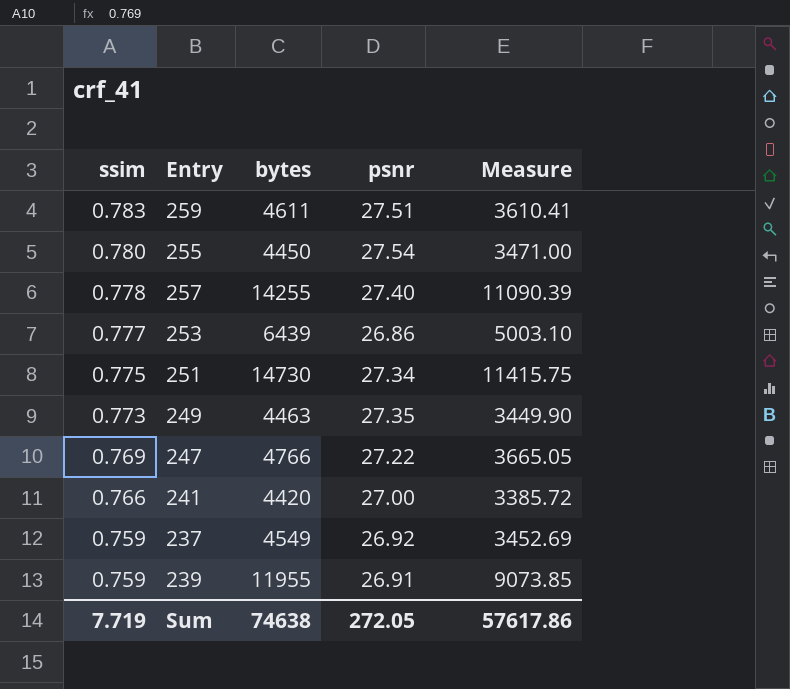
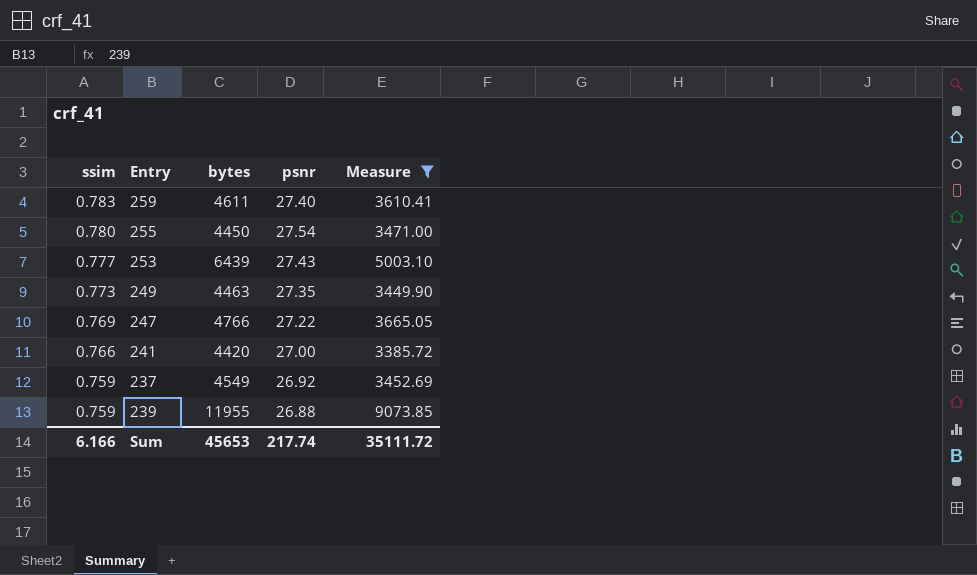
filter: none -> Measure <= 9073.85
259 | psnr: 27.51 -> 27.40
253 | psnr: 26.86 -> 27.43
239 | psnr: 26.91 -> 26.88
Sum | ssim: 7.719 -> 6.166
Sum | bytes: 74638 -> 45653
Sum | psnr: 272.05 -> 217.74
Sum | Measure: 57617.86 -> 35111.72

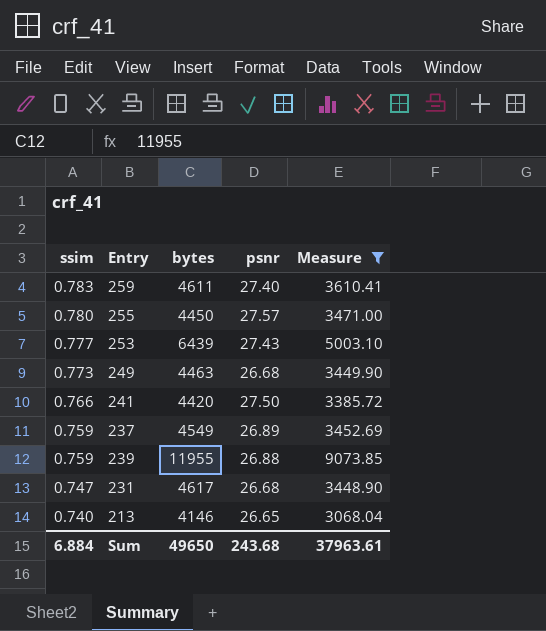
row 247: 0.769 | 4766 | 27.22 | 3665.05 -> none
255 | psnr: 27.54 -> 27.57
249 | psnr: 27.35 -> 26.68
241 | psnr: 27.00 -> 27.50
237 | psnr: 26.92 -> 26.89
row 231: none -> 0.747 | 4617 | 26.68 | 3448.90
row 213: none -> 0.740 | 4146 | 26.65 | 3068.04
Sum | ssim: 6.166 -> 6.884
Sum | bytes: 45653 -> 49650
Sum | psnr: 217.74 -> 243.68
Sum | Measure: 35111.72 -> 37963.61

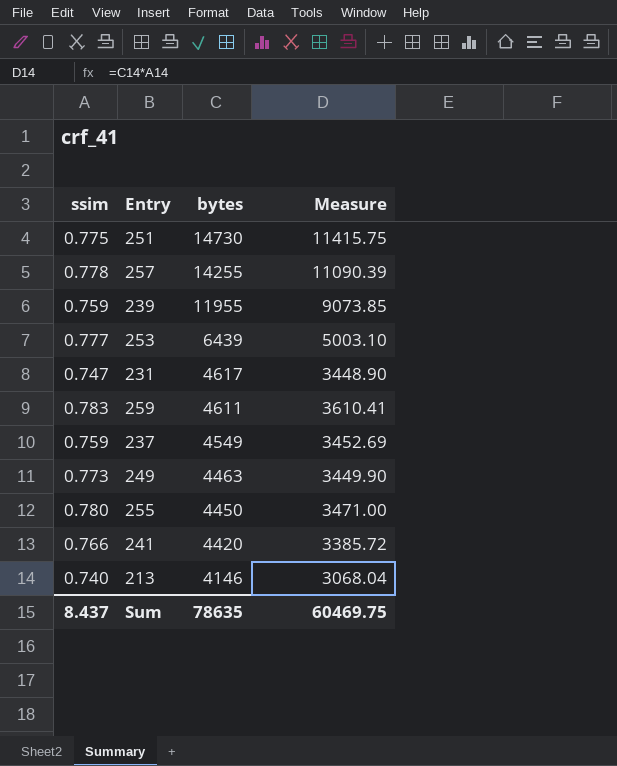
filter: Measure <= 9073.85 -> none
row order: ssim descending -> bytes descending
column psnr | position: 4 -> none
Sum | ssim: 6.884 -> 8.437
Sum | bytes: 49650 -> 78635
Sum | Measure: 37963.61 -> 60469.75

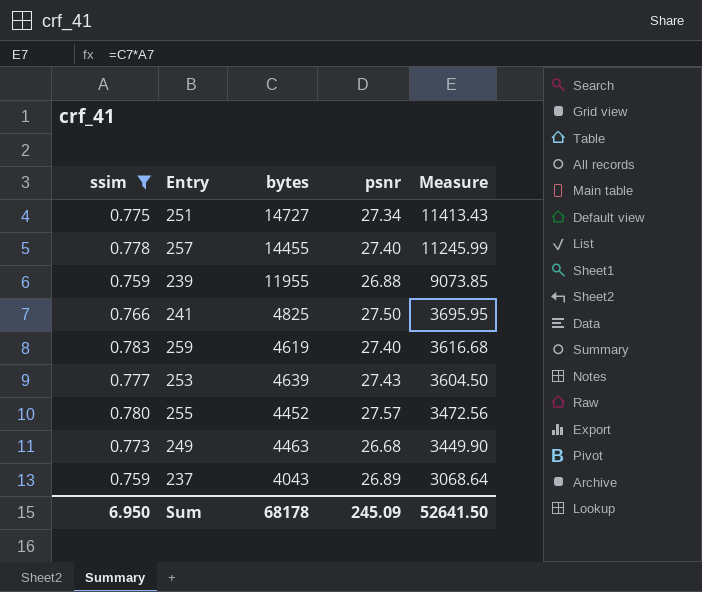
filter: none -> ssim >= 0.759
row order: bytes descending -> Measure descending
column psnr | position: none -> 4
251 | bytes: 14730 -> 14727
251 | Measure: 11415.75 -> 11413.43
257 | bytes: 14255 -> 14455
257 | Measure: 11090.39 -> 11245.99
241 | bytes: 4420 -> 4825
241 | Measure: 3385.72 -> 3695.95
259 | bytes: 4611 -> 4619
259 | Measure: 3610.41 -> 3616.68
253 | bytes: 6439 -> 4639
253 | Measure: 5003.10 -> 3604.50
255 | bytes: 4450 -> 4452
255 | Measure: 3471.00 -> 3472.56
237 | bytes: 4549 -> 4043
237 | Measure: 3452.69 -> 3068.64
Sum | ssim: 8.437 -> 6.950
Sum | bytes: 78635 -> 68178
Sum | Measure: 60469.75 -> 52641.50

